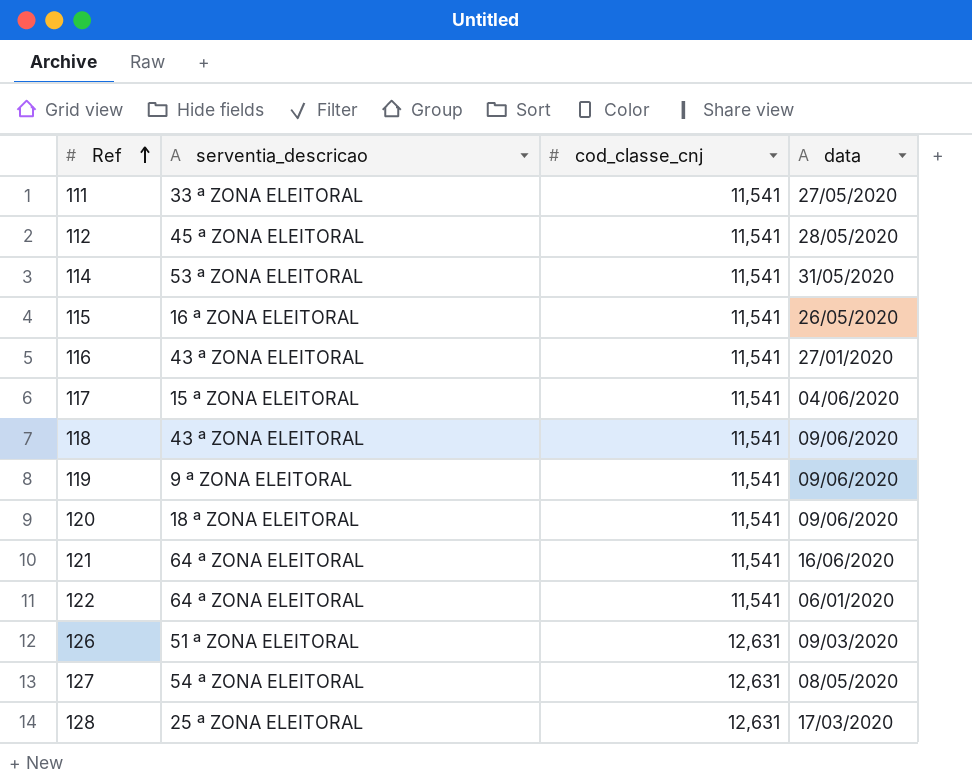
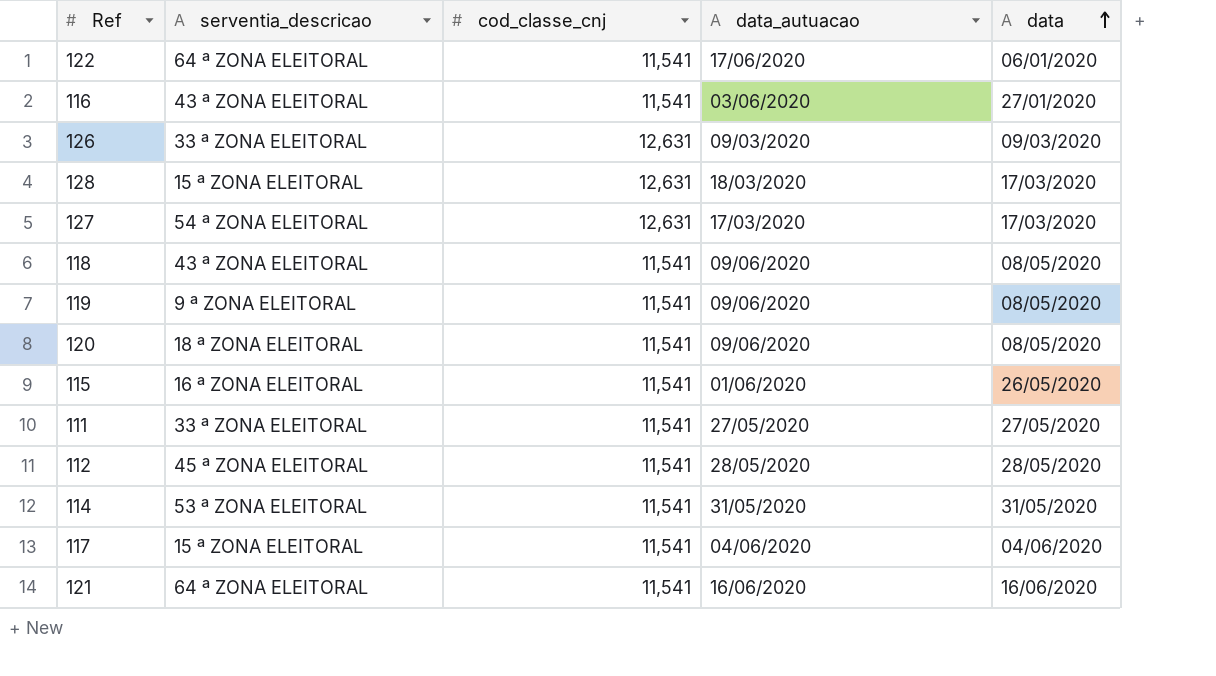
row order: Ref ascending -> data ascending
column data_autuacao | position: none -> 4
126 | serventia_descricao: 51 ª ZONA ELEITORAL -> 33 ª ZONA ELEITORAL
128 | serventia_descricao: 25 ª ZONA ELEITORAL -> 15 ª ZONA ELEITORAL
127 | data: 08/05/2020 -> 17/03/2020
118 | data: 09/06/2020 -> 08/05/2020
119 | data: 09/06/2020 -> 08/05/2020
120 | data: 09/06/2020 -> 08/05/2020

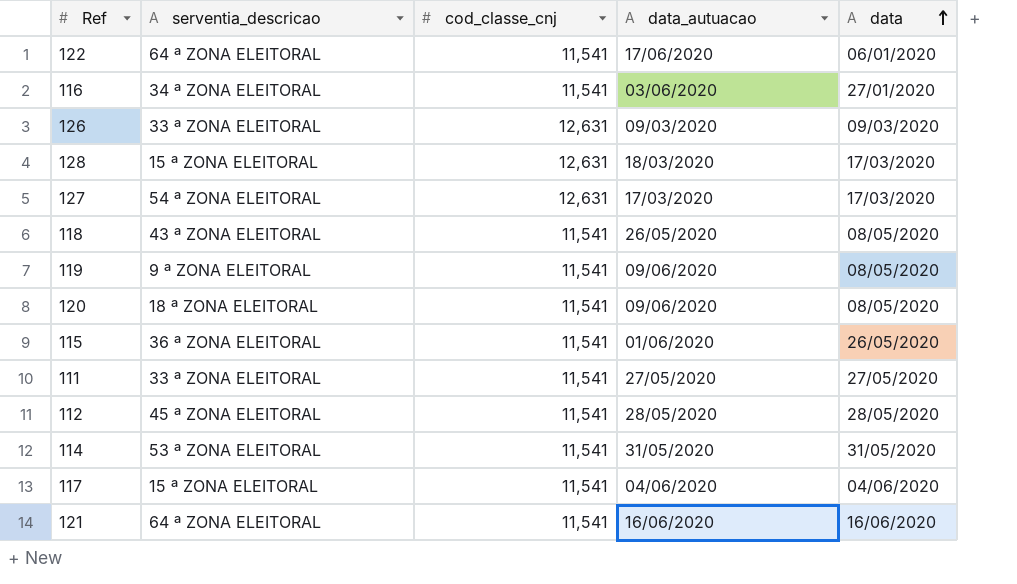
116 | serventia_descricao: 43 ª ZONA ELEITORAL -> 34 ª ZONA ELEITORAL
118 | data_autuacao: 09/06/2020 -> 26/05/2020
115 | serventia_descricao: 16 ª ZONA ELEITORAL -> 36 ª ZONA ELEITORAL

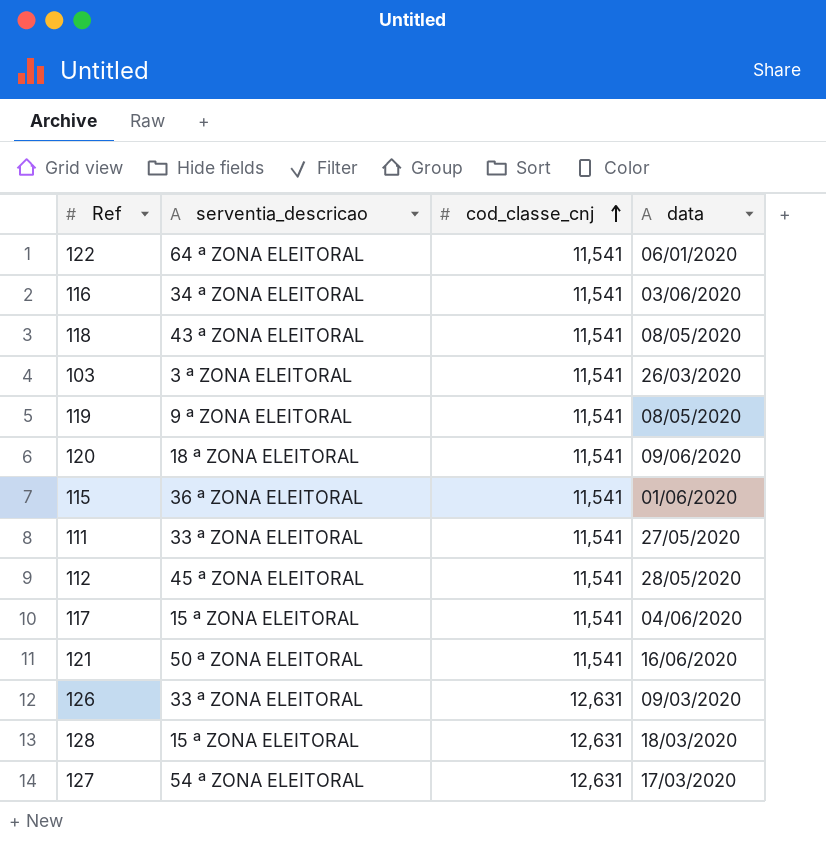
row order: data ascending -> cod_classe_cnj ascending
column data_autuacao | position: 4 -> none
row 114: 53 ª ZONA ELEITORAL | 11,541 | 31/05/2020 | 31/05/2020 -> none
116 | data: 27/01/2020 -> 03/06/2020
row 103: none -> 3 ª ZONA ELEITORAL | 11,541 | 26/03/2020
120 | data: 08/05/2020 -> 09/06/2020
115 | data: 26/05/2020 -> 01/06/2020
121 | serventia_descricao: 64 ª ZONA ELEITORAL -> 50 ª ZONA ELEITORAL
128 | data: 17/03/2020 -> 18/03/2020

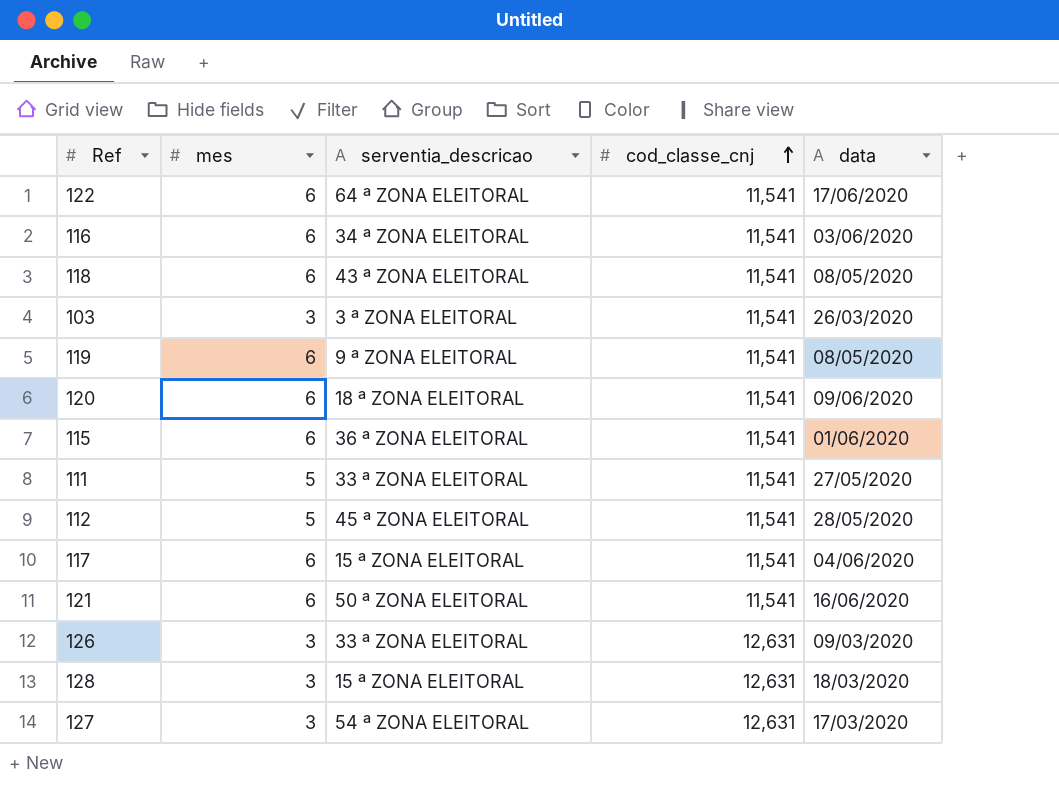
column mes | position: none -> 2
122 | data: 06/01/2020 -> 17/06/2020

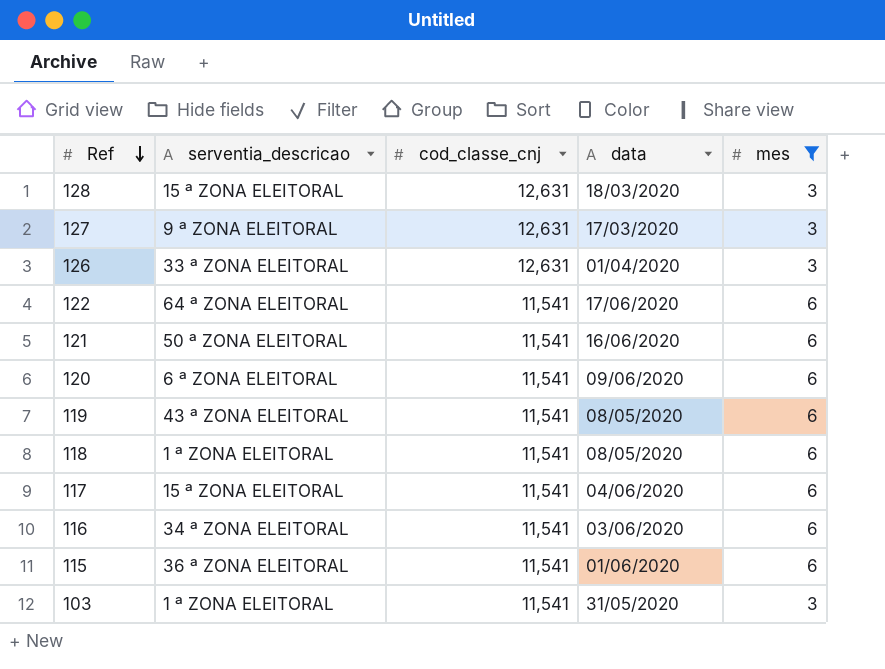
filter: none -> mes != 5
row order: cod_classe_cnj ascending -> Ref descending
column mes | position: 2 -> 5
127 | serventia_descricao: 54 ª ZONA ELEITORAL -> 9 ª ZONA ELEITORAL
126 | data: 09/03/2020 -> 01/04/2020
120 | serventia_descricao: 18 ª ZONA ELEITORAL -> 6 ª ZONA ELEITORAL
119 | serventia_descricao: 9 ª ZONA ELEITORAL -> 43 ª ZONA ELEITORAL
118 | serventia_descricao: 43 ª ZONA ELEITORAL -> 1 ª ZONA ELEITORAL
103 | serventia_descricao: 3 ª ZONA ELEITORAL -> 1 ª ZONA ELEITORAL
103 | data: 26/03/2020 -> 31/05/2020

